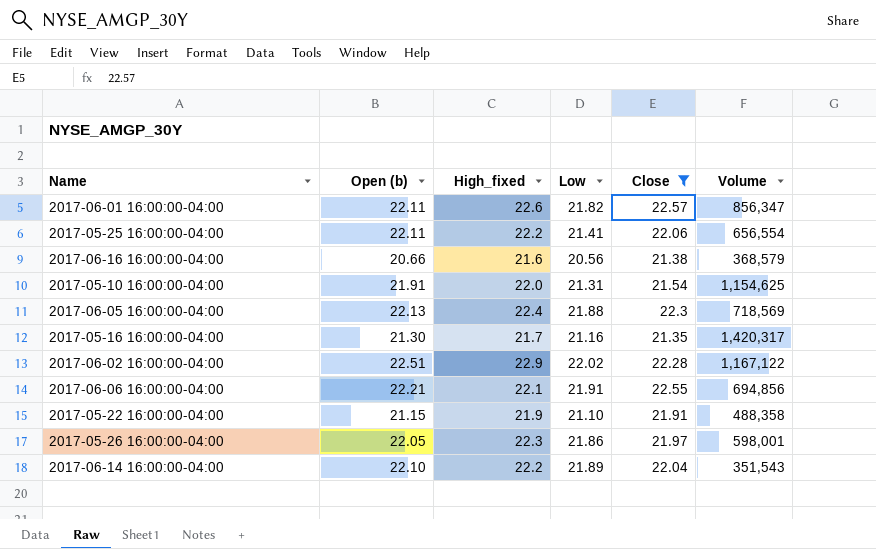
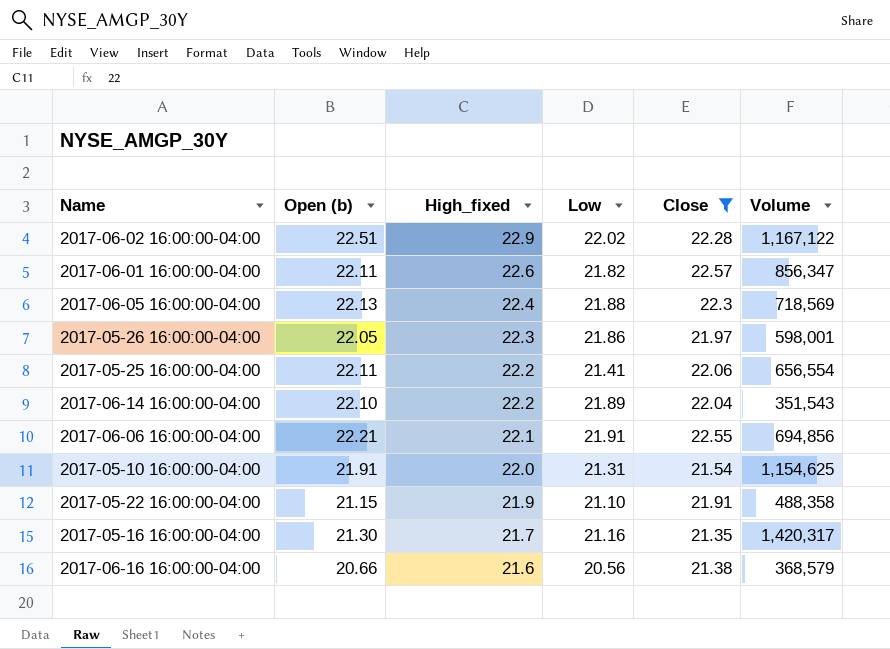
row order: none -> High_fixed descending

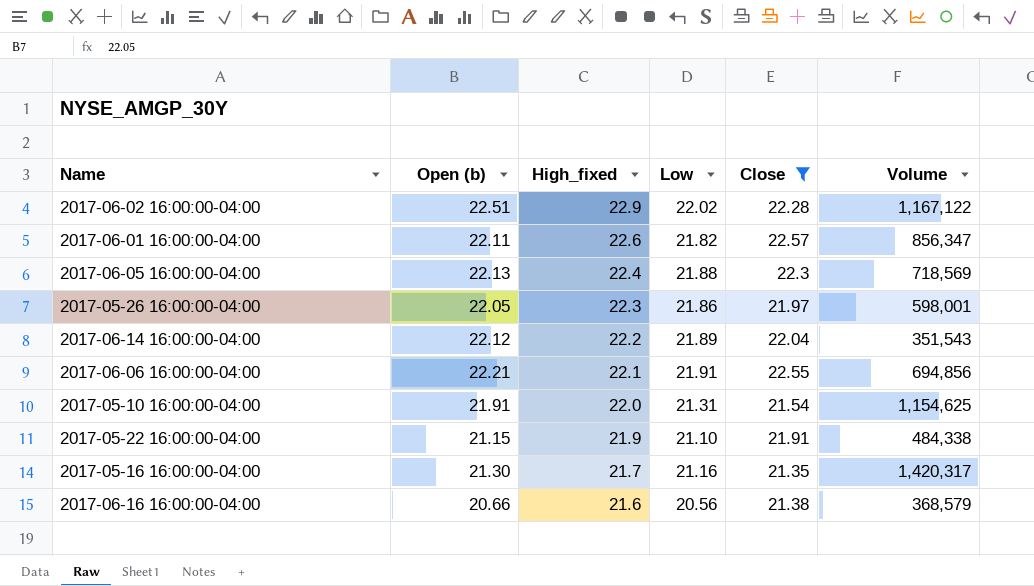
row 2017-05-25 16:00:00-04:00: 22.11 | 22.2 | 21.41 | 22.06 | 656,554 -> none
2017-06-14 16:00:00-04:00 | Open (b): 22.10 -> 22.12
2017-05-22 16:00:00-04:00 | Volume: 488,358 -> 484,338

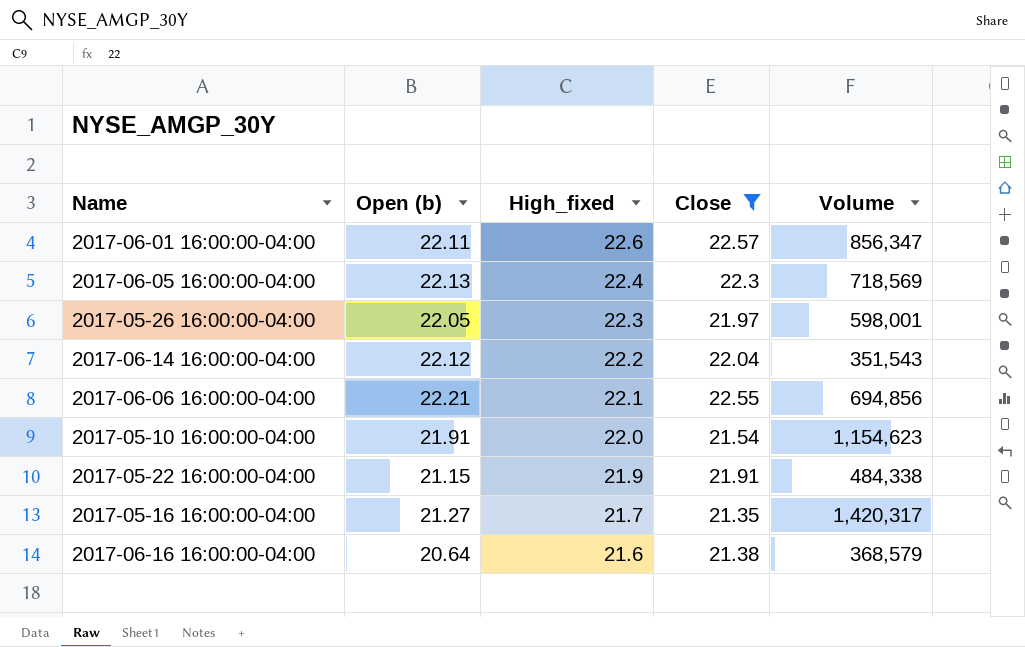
column Low | position: 4 -> none
row 2017-06-02 16:00:00-04:00: 22.51 | 22.9 | 22.02 | 22.28 | 1,167,122 -> none
2017-05-10 16:00:00-04:00 | Volume: 1,154,625 -> 1,154,623
2017-05-16 16:00:00-04:00 | Open (b): 21.30 -> 21.27
2017-06-16 16:00:00-04:00 | Open (b): 20.66 -> 20.64

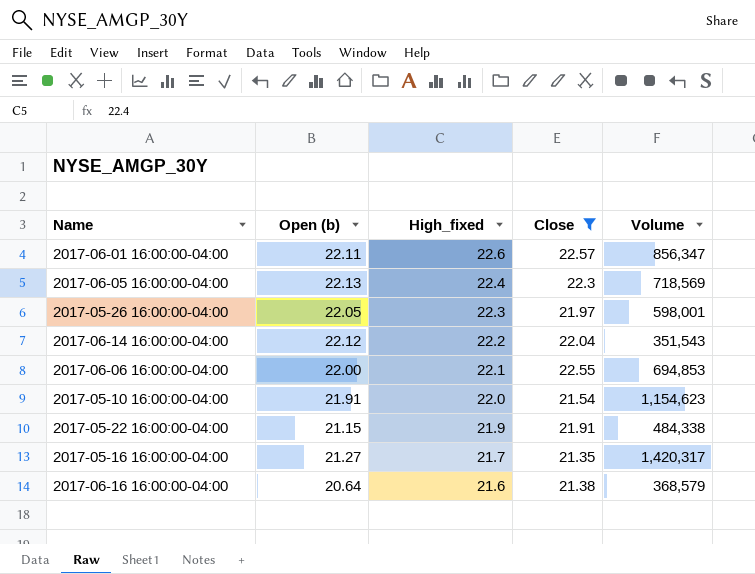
2017-06-06 16:00:00-04:00 | Open (b): 22.21 -> 22.00
2017-06-06 16:00:00-04:00 | Volume: 694,856 -> 694,853

